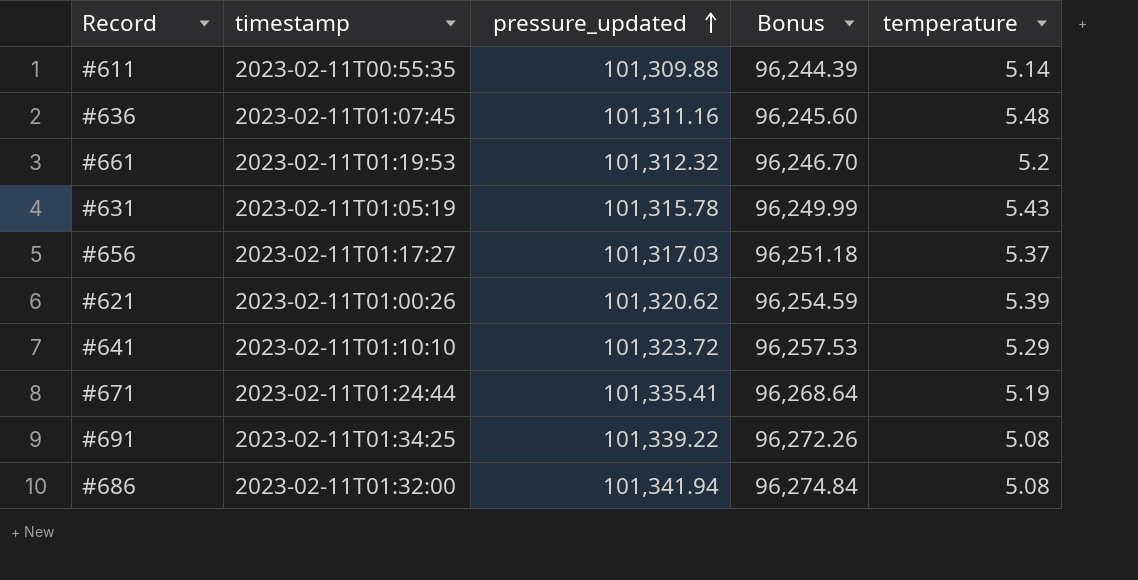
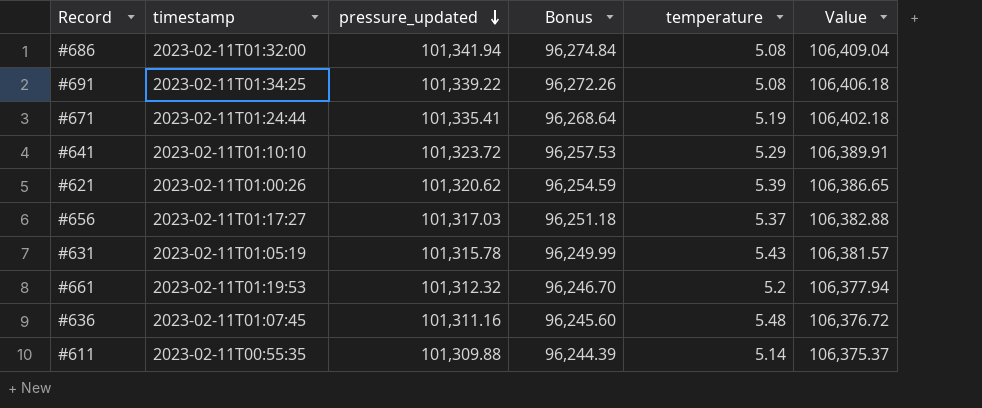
row order: pressure_updated ascending -> pressure_updated descending
column Value | formula: none -> [pressure_updated] * 1.05

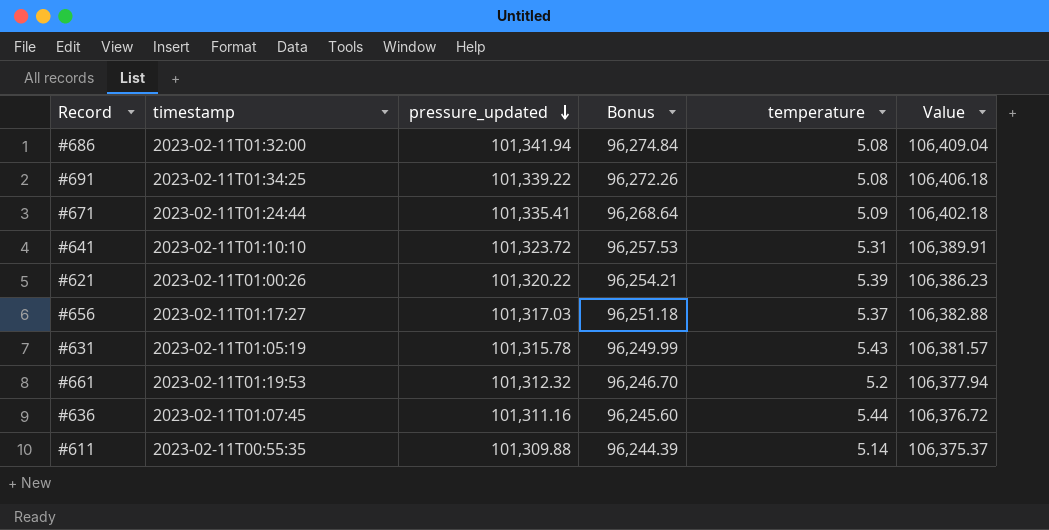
#671 | temperature: 5.19 -> 5.09
#641 | temperature: 5.29 -> 5.31
#621 | pressure_updated: 101,320.62 -> 101,320.22
#621 | Bonus: 96,254.59 -> 96,254.21
#621 | Value: 106,386.65 -> 106,386.23
#636 | temperature: 5.48 -> 5.44

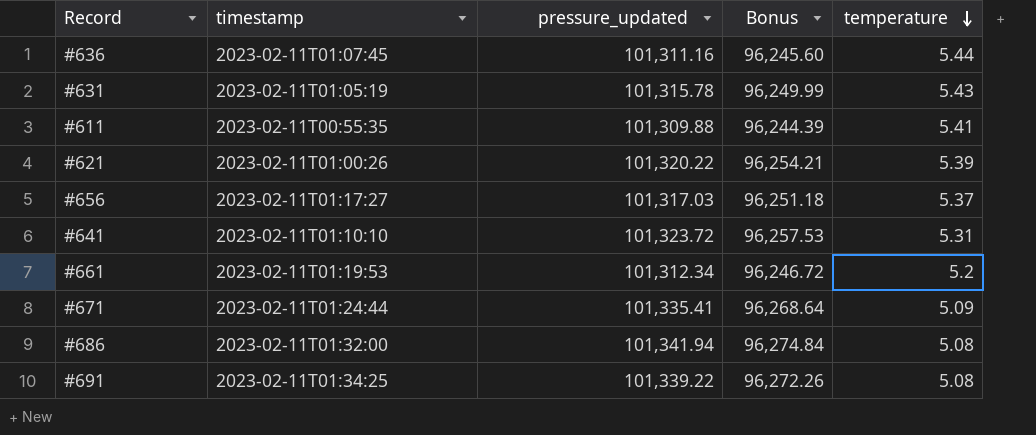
row order: pressure_updated descending -> temperature descending
column Value | formula: [pressure_updated] * 1.05 -> none
#611 | temperature: 5.14 -> 5.41
#661 | pressure_updated: 101,312.32 -> 101,312.34
#661 | Bonus: 96,246.70 -> 96,246.72

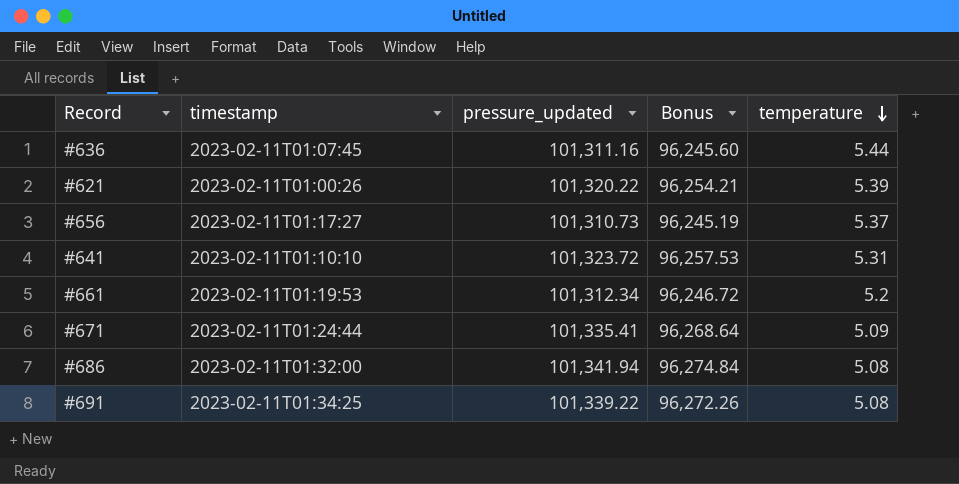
row #631: 2023-02-11T01:05:19 | 101,315.78 | 96,249.99 | 5.43 -> none
row #611: 2023-02-11T00:55:35 | 101,309.88 | 96,244.39 | 5.41 -> none
#656 | pressure_updated: 101,317.03 -> 101,310.73
#656 | Bonus: 96,251.18 -> 96,245.19

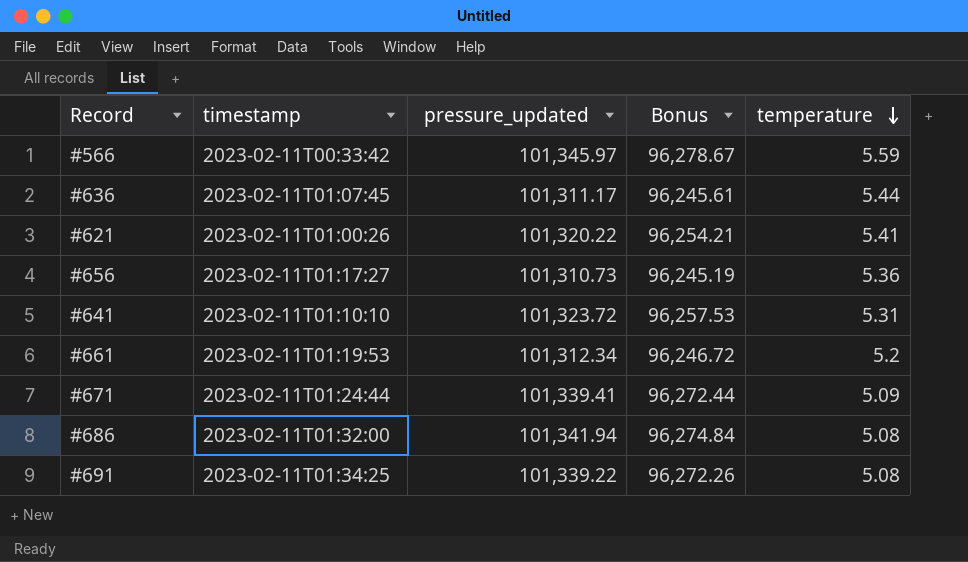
row #566: none -> 2023-02-11T00:33:42 | 101,345.97 | 96,278.67 | 5.59
#636 | pressure_updated: 101,311.16 -> 101,311.17
#636 | Bonus: 96,245.60 -> 96,245.61
#621 | temperature: 5.39 -> 5.41
#656 | temperature: 5.37 -> 5.36
#671 | pressure_updated: 101,335.41 -> 101,339.41
#671 | Bonus: 96,268.64 -> 96,272.44

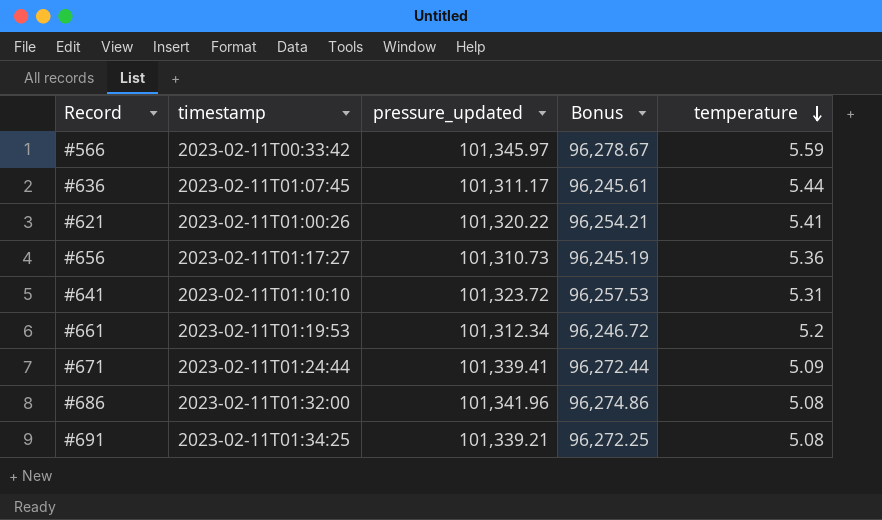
#686 | pressure_updated: 101,341.94 -> 101,341.96
#686 | Bonus: 96,274.84 -> 96,274.86
#691 | pressure_updated: 101,339.22 -> 101,339.21
#691 | Bonus: 96,272.26 -> 96,272.25

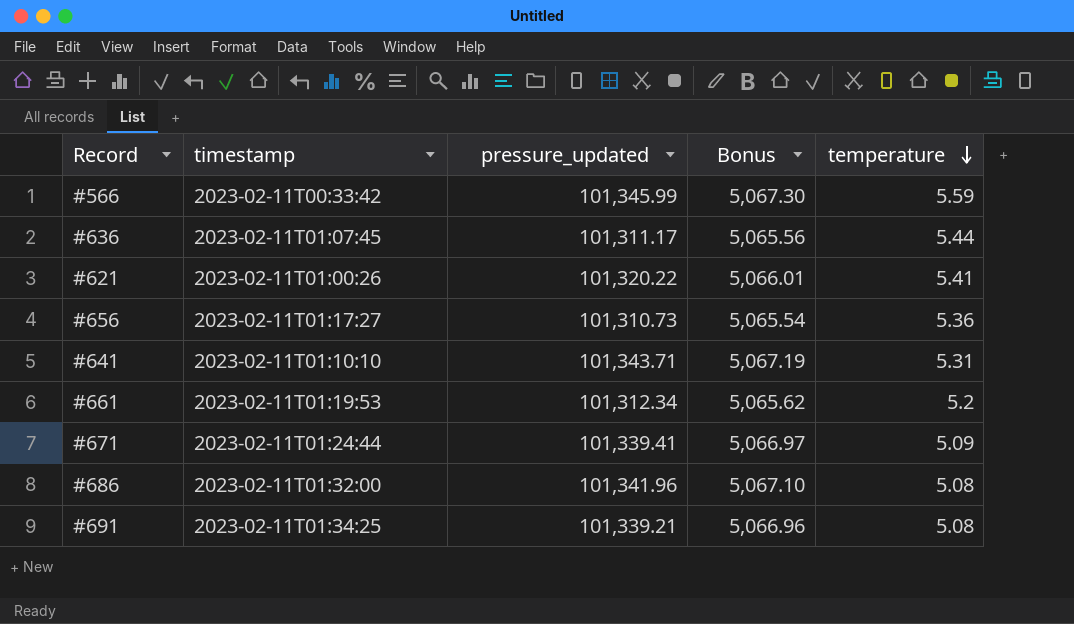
column Bonus | formula: [pressure_updated] * 0.95 -> [pressure_updated] * 0.05
#566 | pressure_updated: 101,345.97 -> 101,345.99
#641 | pressure_updated: 101,323.72 -> 101,343.71

